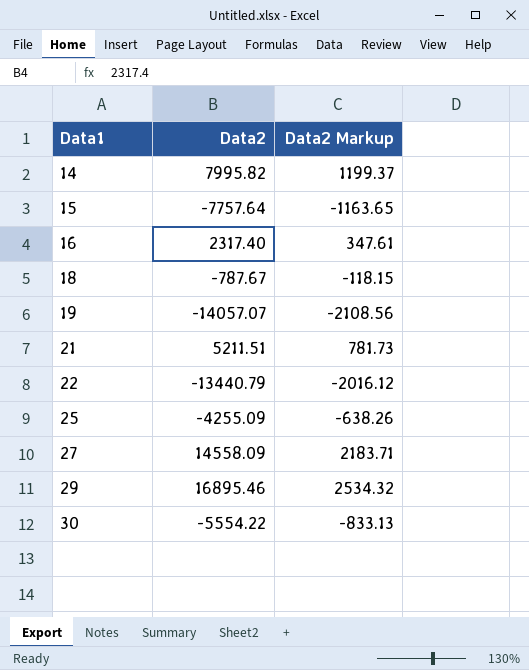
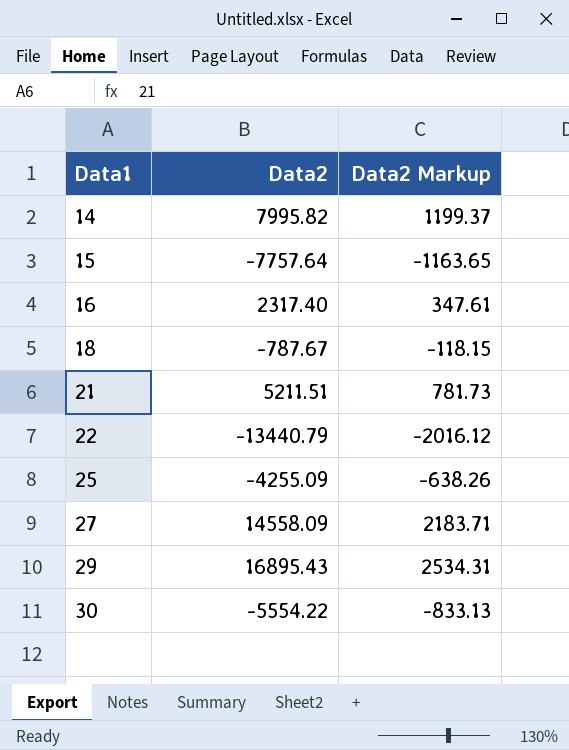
row 19: -14057.07 | -2108.56 -> none
29 | Data2: 16895.46 -> 16895.43
29 | Data2 Markup: 2534.32 -> 2534.31

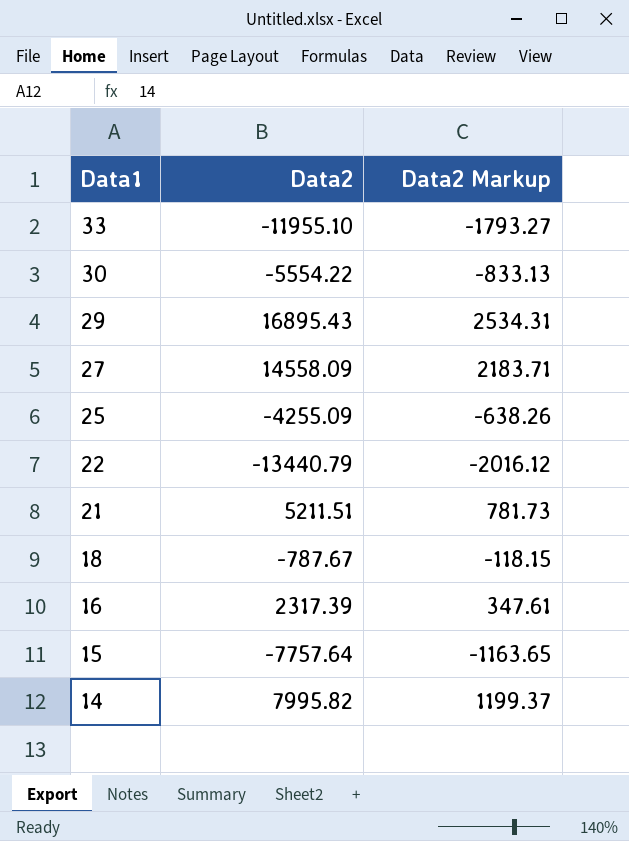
row order: Data1 ascending -> Data1 descending
row 33: none -> -11955.10 | -1793.27
16 | Data2: 2317.40 -> 2317.39

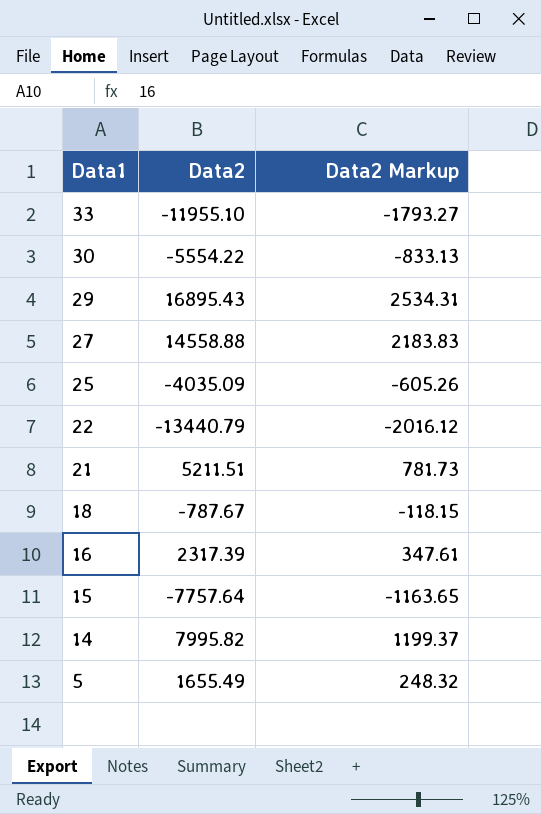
27 | Data2: 14558.09 -> 14558.88
27 | Data2 Markup: 2183.71 -> 2183.83
25 | Data2: -4255.09 -> -4035.09
25 | Data2 Markup: -638.26 -> -605.26
row 5: none -> 1655.49 | 248.32

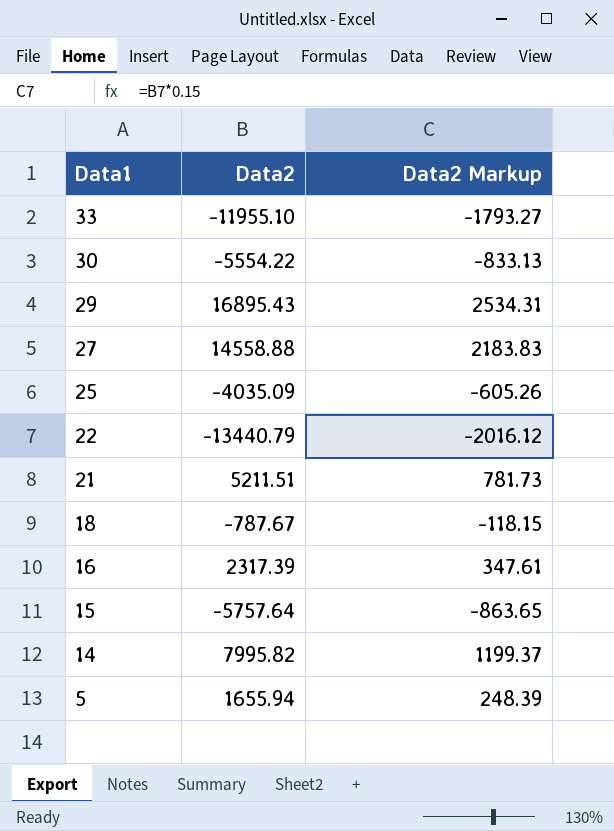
15 | Data2: -7757.64 -> -5757.64
15 | Data2 Markup: -1163.65 -> -863.65
5 | Data2: 1655.49 -> 1655.94
5 | Data2 Markup: 248.32 -> 248.39

